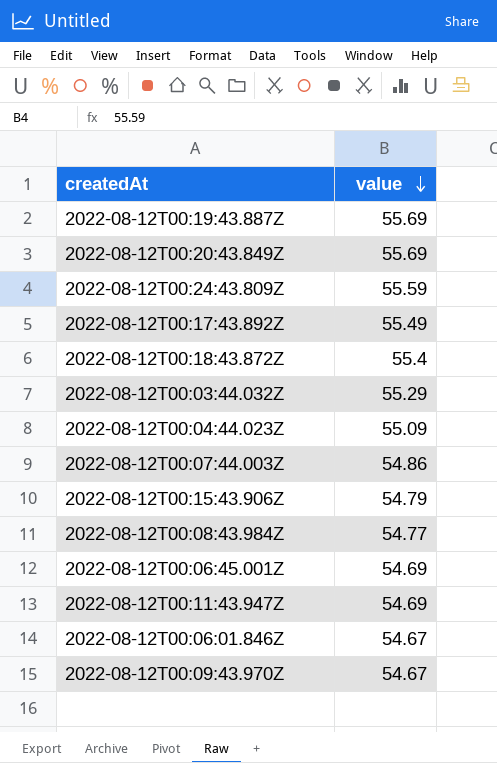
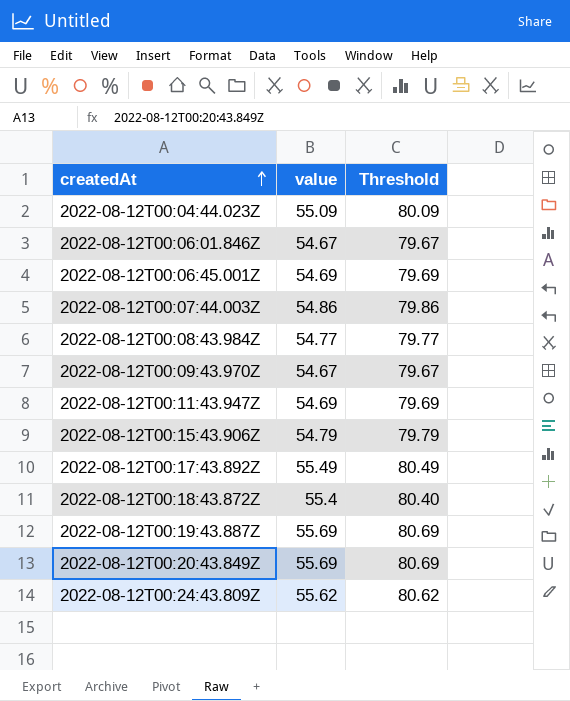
row order: value descending -> createdAt ascending
column Threshold | formula: none -> [value] + 25
row 2022-08-12T00:03:44.032Z: 55.29 -> none
2022-08-12T00:24:43.809Z | value: 55.59 -> 55.62

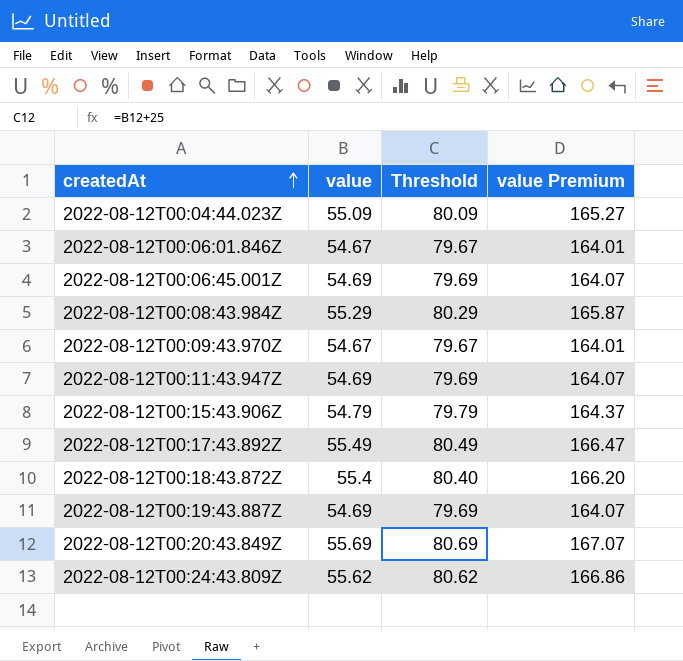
column value Premium | formula: none -> [value] * 3
row 2022-08-12T00:07:44.003Z: 54.86 | 79.86 -> none
2022-08-12T00:08:43.984Z | value: 54.77 -> 55.29
2022-08-12T00:08:43.984Z | Threshold: 79.77 -> 80.29
2022-08-12T00:19:43.887Z | value: 55.69 -> 54.69
2022-08-12T00:19:43.887Z | Threshold: 80.69 -> 79.69

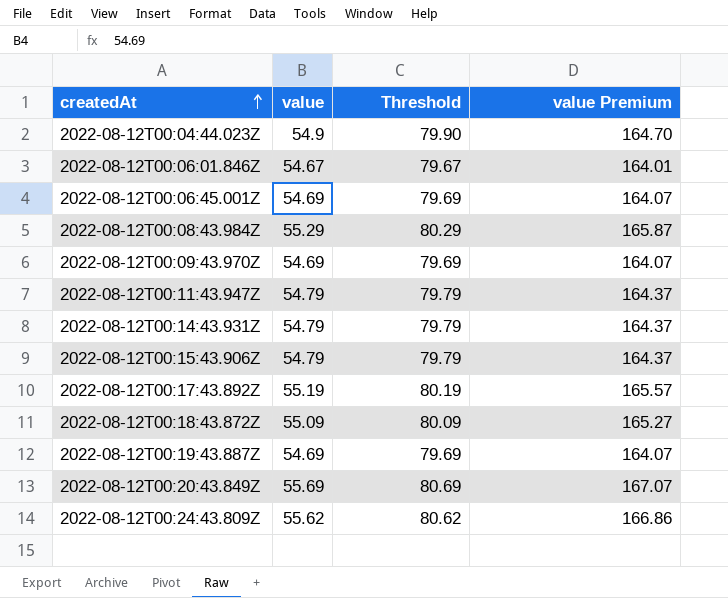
2022-08-12T00:04:44.023Z | value: 55.09 -> 54.9
2022-08-12T00:04:44.023Z | Threshold: 80.09 -> 79.90
2022-08-12T00:04:44.023Z | value Premium: 165.27 -> 164.70
2022-08-12T00:09:43.970Z | value: 54.67 -> 54.69
2022-08-12T00:09:43.970Z | Threshold: 79.67 -> 79.69
2022-08-12T00:09:43.970Z | value Premium: 164.01 -> 164.07
2022-08-12T00:11:43.947Z | value: 54.69 -> 54.79
2022-08-12T00:11:43.947Z | Threshold: 79.69 -> 79.79
2022-08-12T00:11:43.947Z | value Premium: 164.07 -> 164.37
row 2022-08-12T00:14:43.931Z: none -> 54.79 | 79.79 | 164.37
2022-08-12T00:17:43.892Z | value: 55.49 -> 55.19
2022-08-12T00:17:43.892Z | Threshold: 80.49 -> 80.19
2022-08-12T00:17:43.892Z | value Premium: 166.47 -> 165.57
2022-08-12T00:18:43.872Z | value: 55.4 -> 55.09
2022-08-12T00:18:43.872Z | Threshold: 80.40 -> 80.09
2022-08-12T00:18:43.872Z | value Premium: 166.20 -> 165.27

